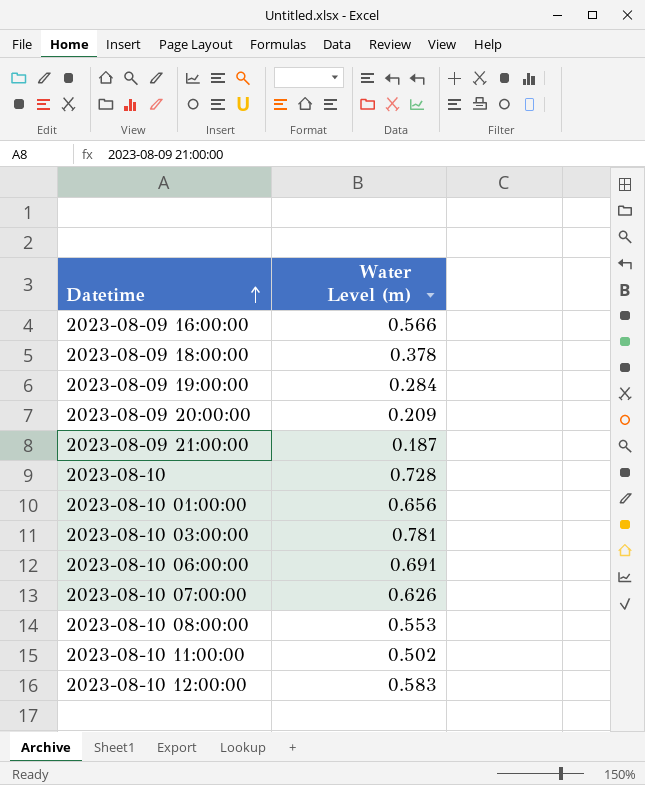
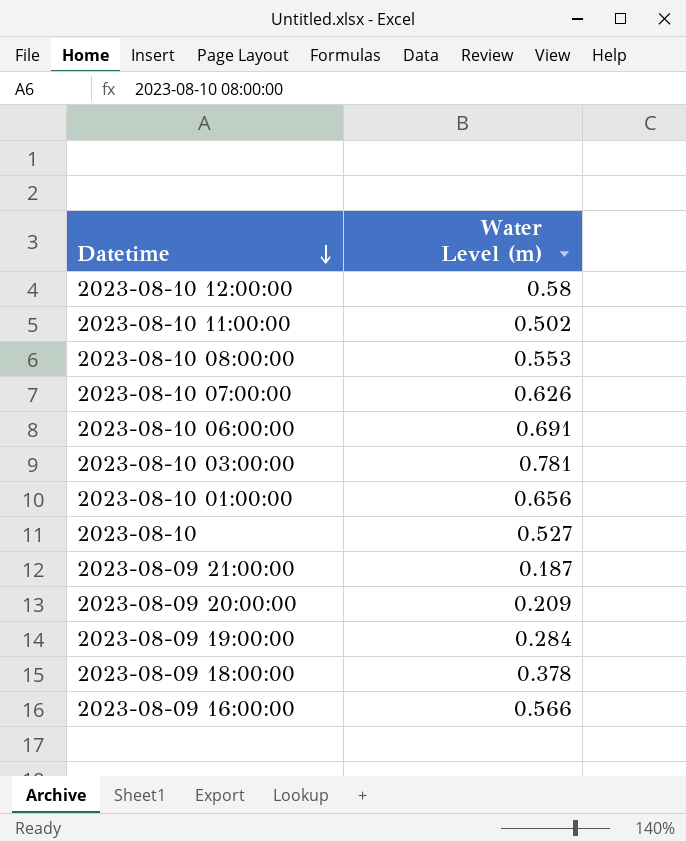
row order: Datetime ascending -> Datetime descending
2023-08-10 12:00:00 | Water Level (m): 0.583 -> 0.58
2023-08-10 | Water Level (m): 0.728 -> 0.527

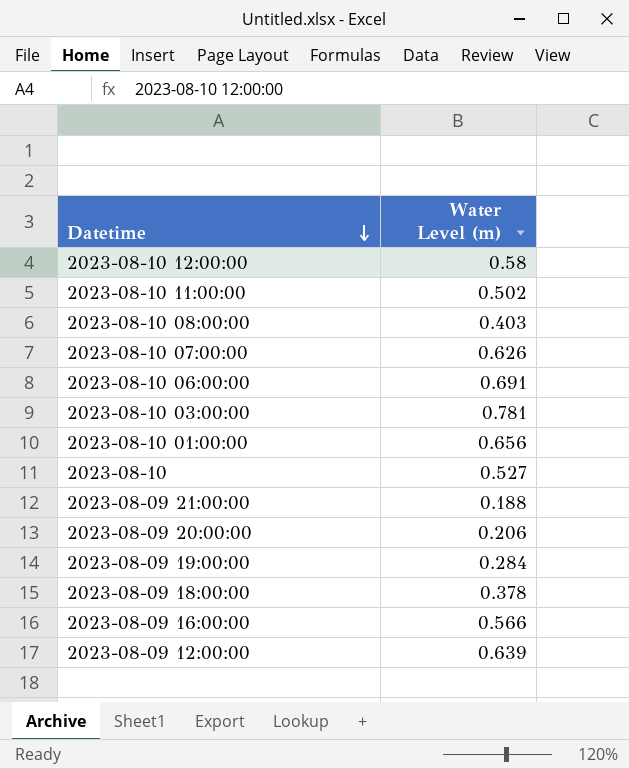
2023-08-10 08:00:00 | Water Level (m): 0.553 -> 0.403
2023-08-09 21:00:00 | Water Level (m): 0.187 -> 0.188
2023-08-09 20:00:00 | Water Level (m): 0.209 -> 0.206
row 2023-08-09 12:00:00: none -> 0.639

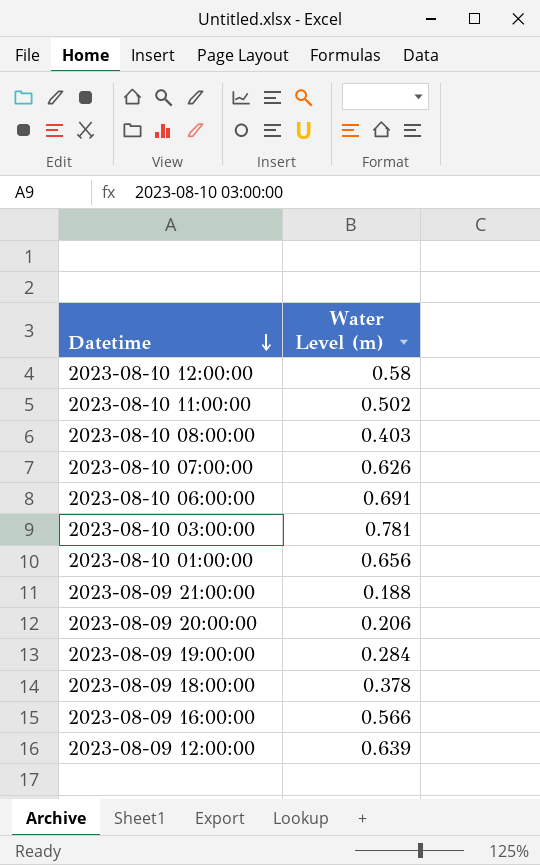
row 2023-08-10: 0.527 -> none

